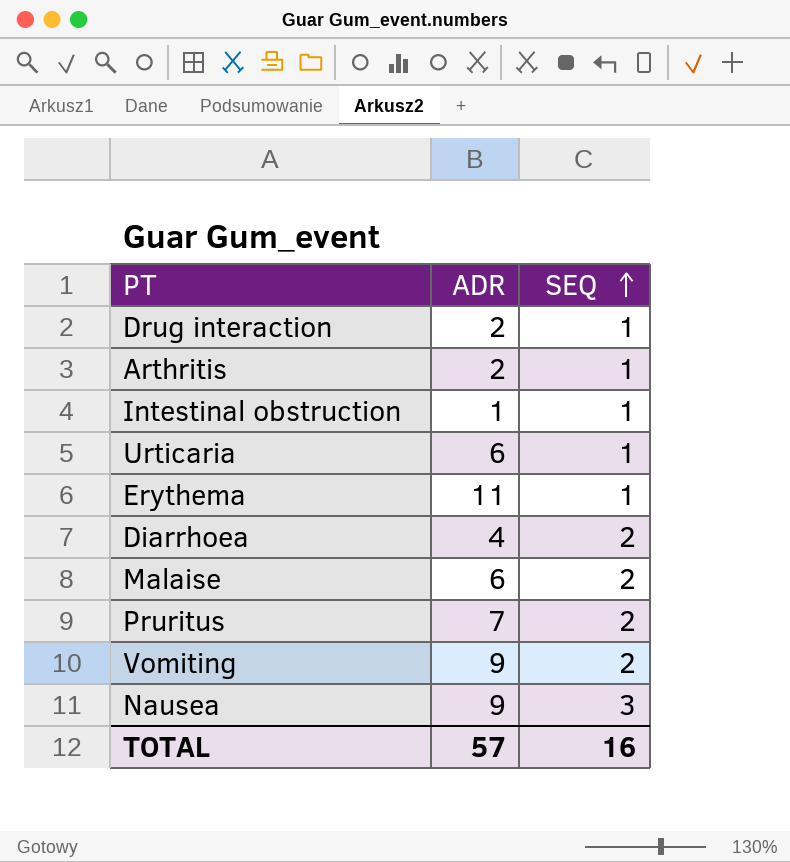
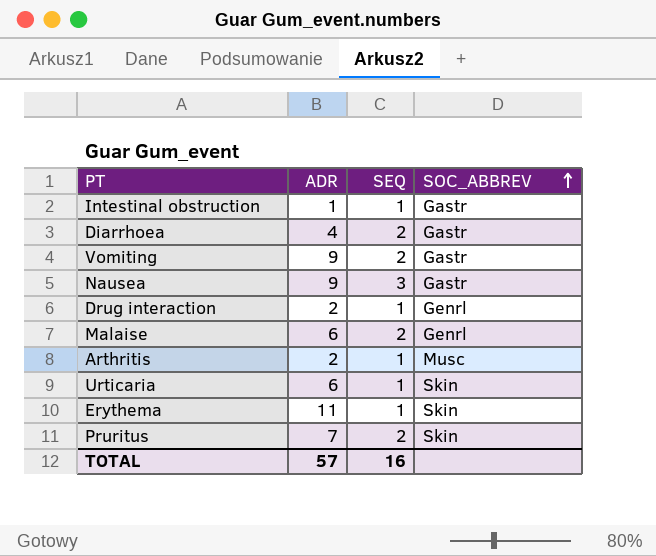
row order: SEQ ascending -> SOC_ABBREV ascending
column SOC_ABBREV | position: none -> 4

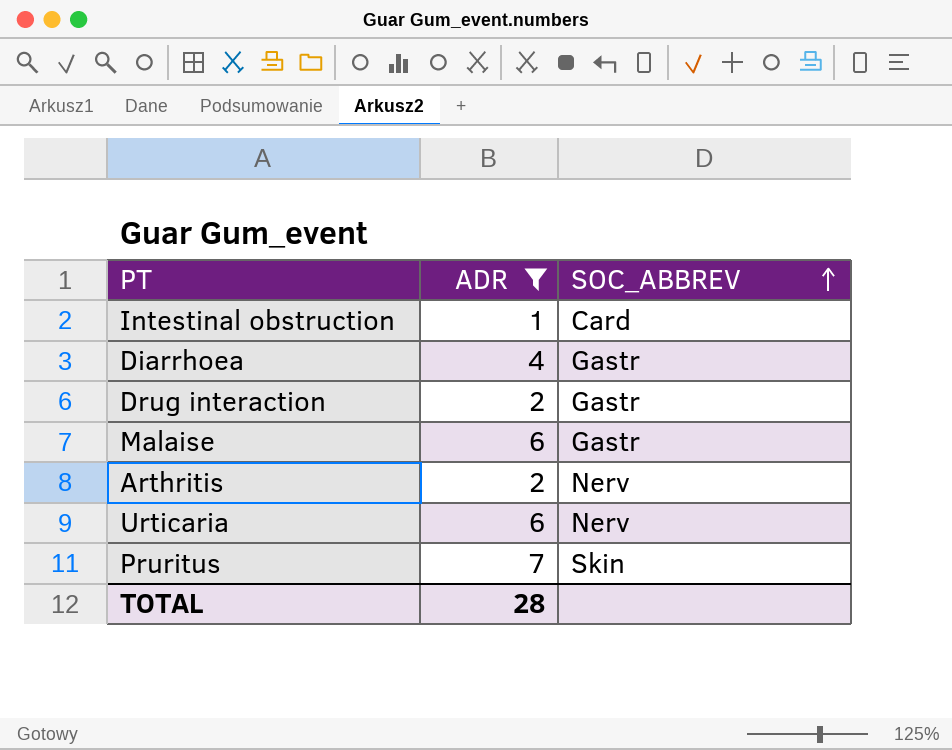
filter: none -> ADR <= 7
column SEQ | position: 3 -> none
Intestinal obstruction | SOC_ABBREV: Gastr -> Card
Drug interaction | SOC_ABBREV: Genrl -> Gastr
Malaise | SOC_ABBREV: Genrl -> Gastr
Arthritis | SOC_ABBREV: Musc -> Nerv
Urticaria | SOC_ABBREV: Skin -> Nerv
TOTAL | ADR: 57 -> 28

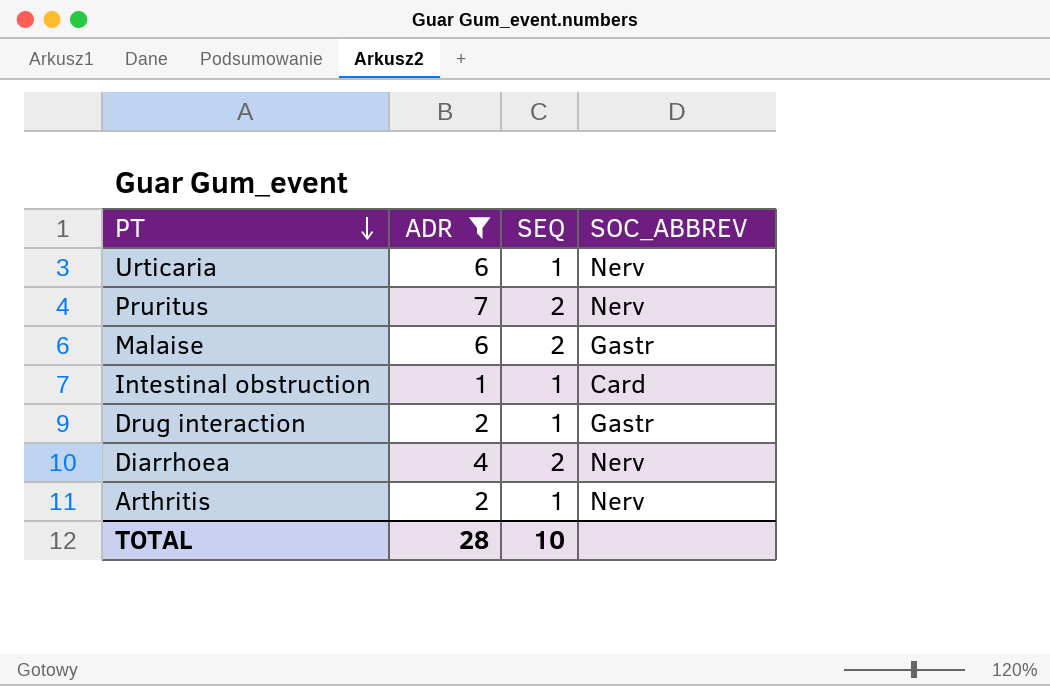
row order: SOC_ABBREV ascending -> PT descending
column SEQ | position: none -> 3
Pruritus | SOC_ABBREV: Skin -> Nerv
Diarrhoea | SOC_ABBREV: Gastr -> Nerv

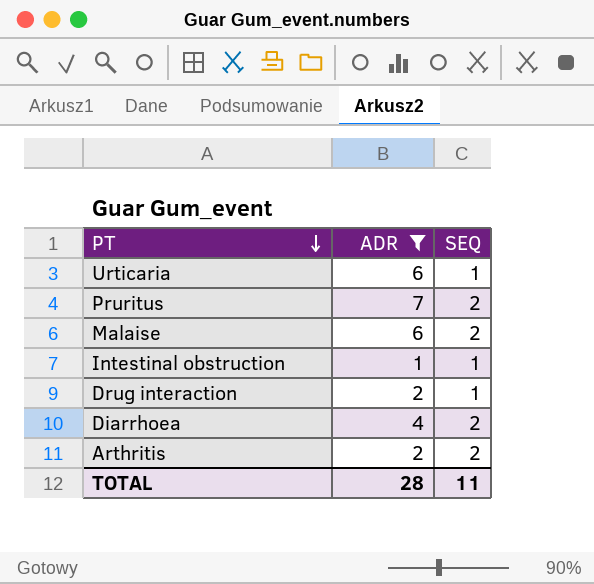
column SOC_ABBREV | position: 4 -> none
Arthritis | SEQ: 1 -> 2
TOTAL | SEQ: 10 -> 11

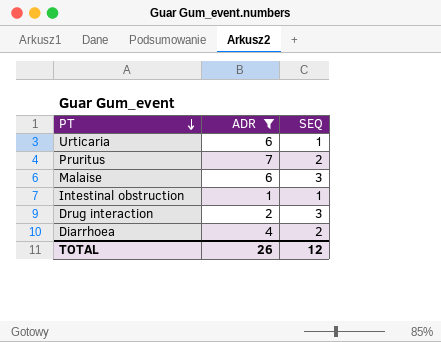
row Arthritis: 2 | 2 -> none
Malaise | SEQ: 2 -> 3
Drug interaction | SEQ: 1 -> 3
TOTAL | ADR: 28 -> 26
TOTAL | SEQ: 11 -> 12

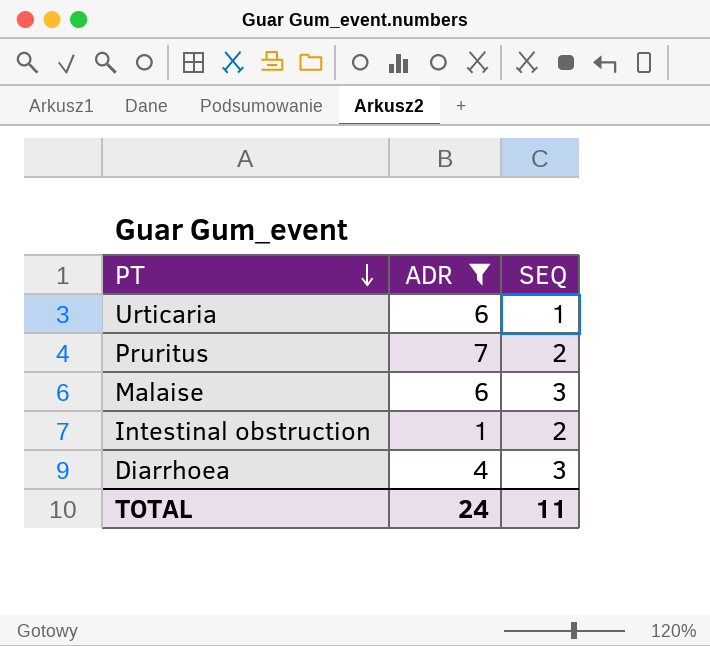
row Drug interaction: 2 | 3 -> none
Intestinal obstruction | SEQ: 1 -> 2
Diarrhoea | SEQ: 2 -> 3
TOTAL | ADR: 26 -> 24
TOTAL | SEQ: 12 -> 11

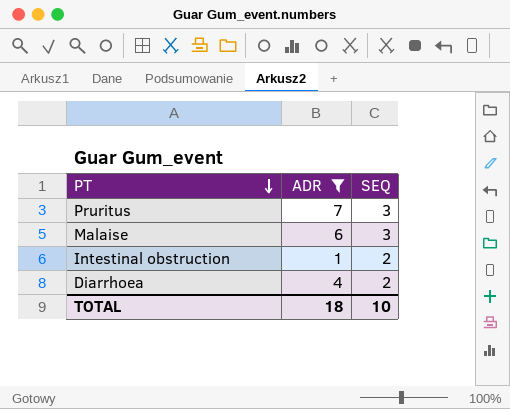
row Urticaria: 6 | 1 -> none
Pruritus | SEQ: 2 -> 3
Diarrhoea | SEQ: 3 -> 2
TOTAL | ADR: 24 -> 18
TOTAL | SEQ: 11 -> 10

